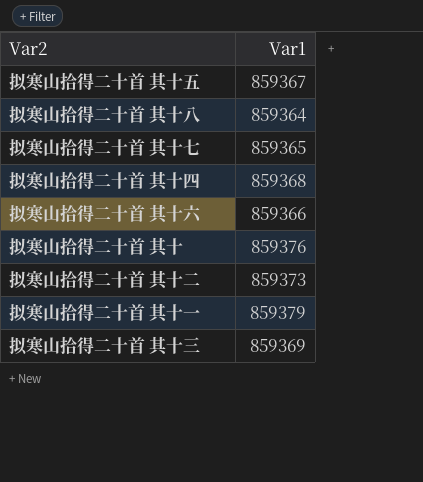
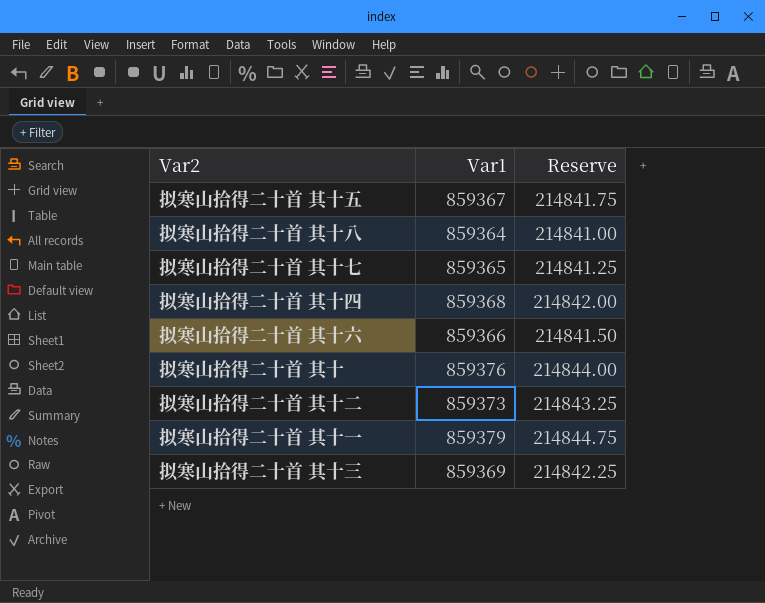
column Reserve | formula: none -> [Var1] * 0.25

